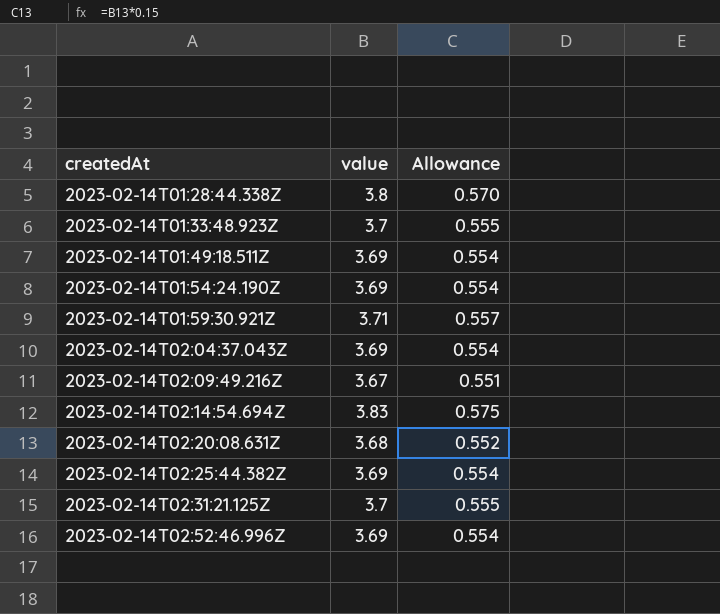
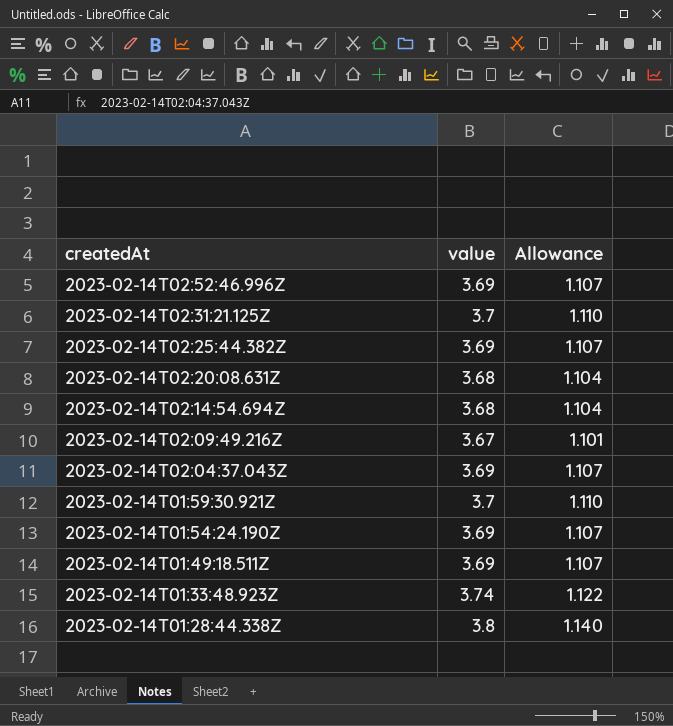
row order: createdAt ascending -> createdAt descending
column Allowance | formula: [value] * 0.15 -> [value] * 0.3
2023-02-14T02:14:54.694Z | value: 3.83 -> 3.68
2023-02-14T01:59:30.921Z | value: 3.71 -> 3.7
2023-02-14T01:33:48.923Z | value: 3.7 -> 3.74

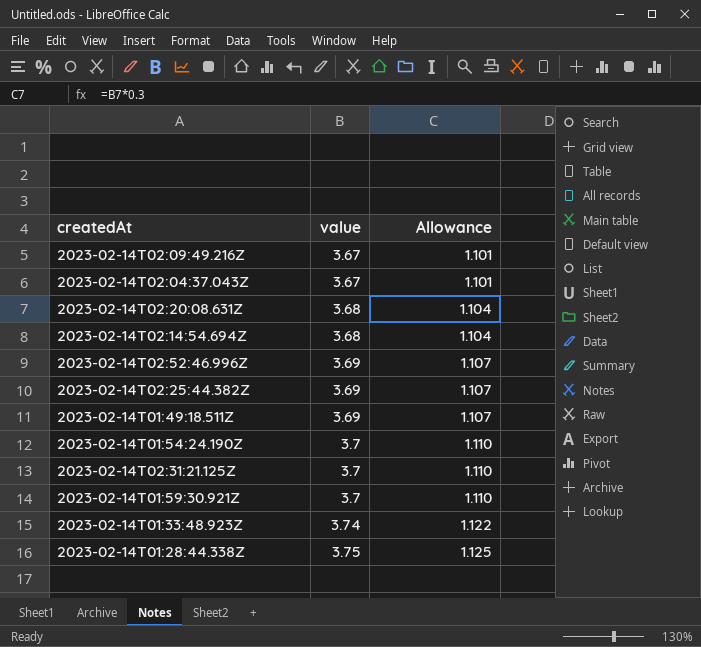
row order: createdAt descending -> value ascending
2023-02-14T02:04:37.043Z | value: 3.69 -> 3.67
2023-02-14T02:04:37.043Z | Allowance: 1.107 -> 1.101
2023-02-14T01:54:24.190Z | value: 3.69 -> 3.7
2023-02-14T01:54:24.190Z | Allowance: 1.107 -> 1.110
2023-02-14T01:28:44.338Z | value: 3.8 -> 3.75
2023-02-14T01:28:44.338Z | Allowance: 1.140 -> 1.125

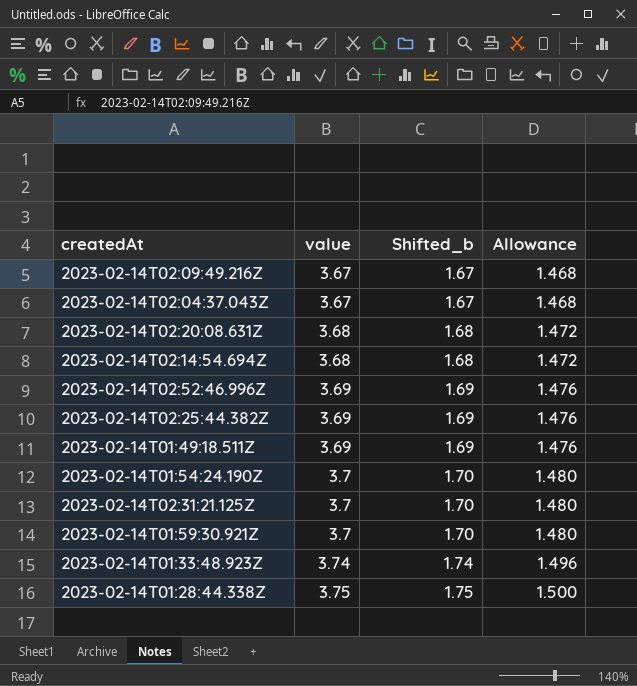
column Shifted_b | formula: none -> [value] - 2
column Allowance | formula: [value] * 0.3 -> [value] * 0.4

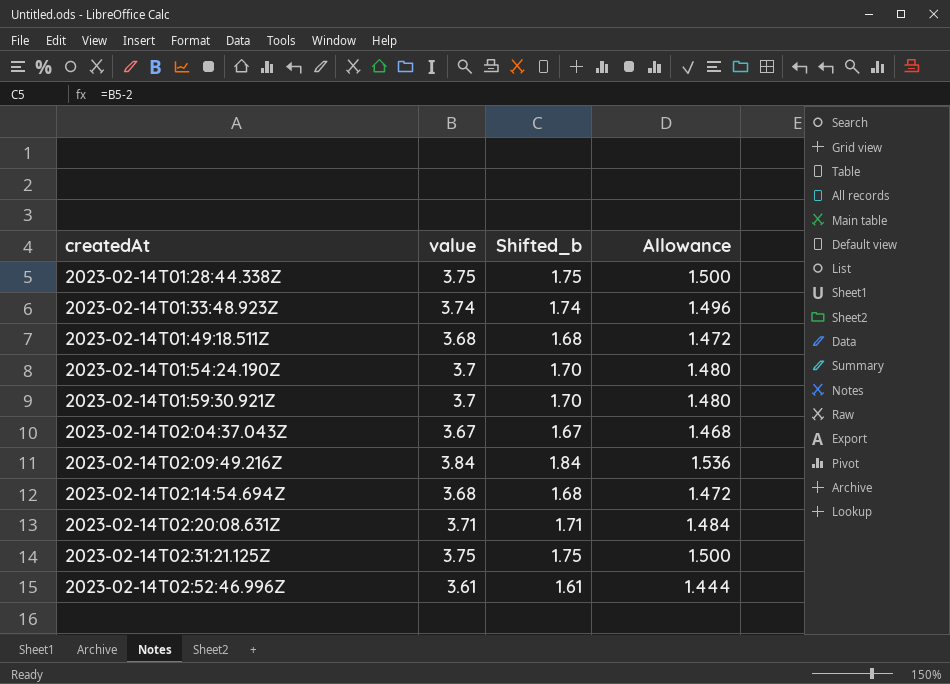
row order: value ascending -> createdAt ascending
row 2023-02-14T02:25:44.382Z: 3.69 | 1.69 | 1.476 -> none
2023-02-14T01:49:18.511Z | value: 3.69 -> 3.68
2023-02-14T01:49:18.511Z | Shifted_b: 1.69 -> 1.68
2023-02-14T01:49:18.511Z | Allowance: 1.476 -> 1.472
2023-02-14T02:09:49.216Z | value: 3.67 -> 3.84
2023-02-14T02:09:49.216Z | Shifted_b: 1.67 -> 1.84
2023-02-14T02:09:49.216Z | Allowance: 1.468 -> 1.536
2023-02-14T02:20:08.631Z | value: 3.68 -> 3.71
2023-02-14T02:20:08.631Z | Shifted_b: 1.68 -> 1.71
2023-02-14T02:20:08.631Z | Allowance: 1.472 -> 1.484
2023-02-14T02:31:21.125Z | value: 3.7 -> 3.75
2023-02-14T02:31:21.125Z | Shifted_b: 1.70 -> 1.75
2023-02-14T02:31:21.125Z | Allowance: 1.480 -> 1.500
2023-02-14T02:52:46.996Z | value: 3.69 -> 3.61
2023-02-14T02:52:46.996Z | Shifted_b: 1.69 -> 1.61
2023-02-14T02:52:46.996Z | Allowance: 1.476 -> 1.444

